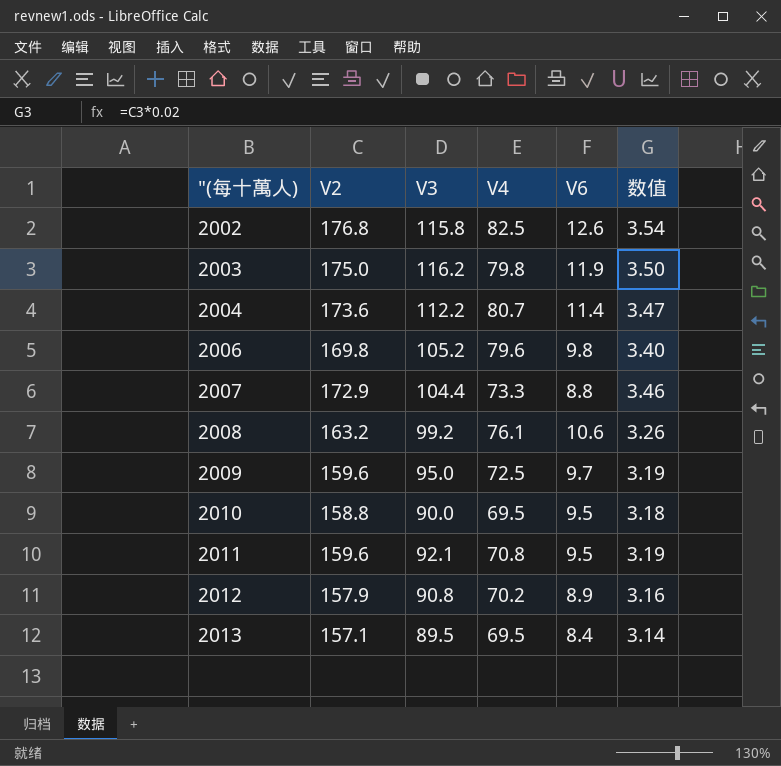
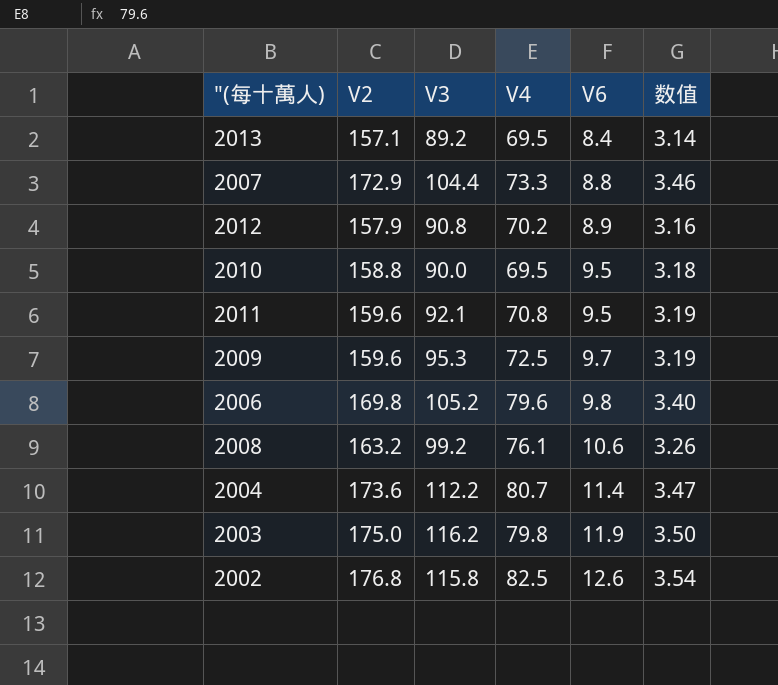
row order: "(每十萬人) ascending -> V6 ascending
2013 | V3: 89.5 -> 89.2
2009 | V3: 95.0 -> 95.3

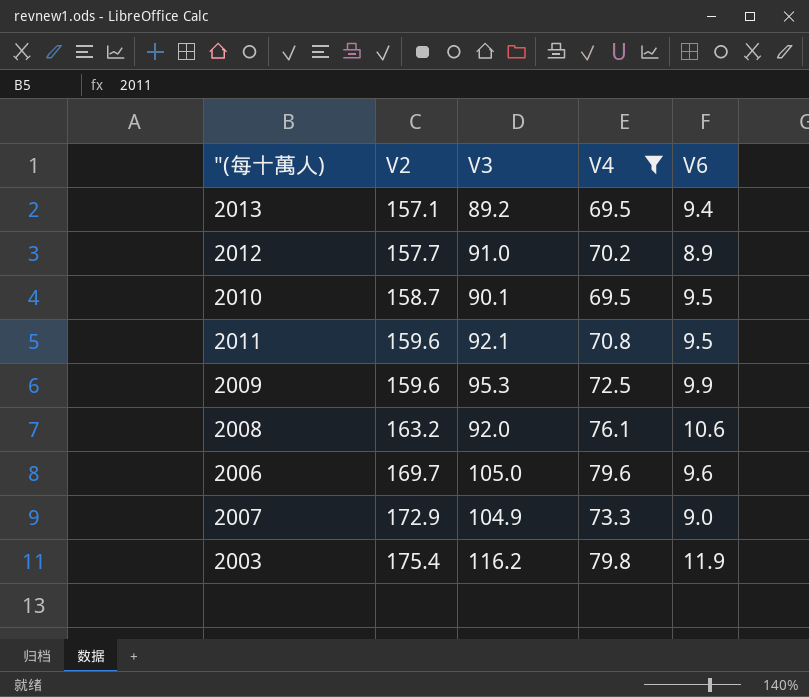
filter: none -> V4 <= 79.8
row order: V6 ascending -> V2 ascending
column 数值 | formula: [V2] * 0.02 -> none
2013 | V6: 8.4 -> 9.4
2012 | V2: 157.9 -> 157.7
2012 | V3: 90.8 -> 91.0
2010 | V2: 158.8 -> 158.7
2010 | V3: 90.0 -> 90.1
2009 | V6: 9.7 -> 9.9
2008 | V3: 99.2 -> 92.0
2006 | V2: 169.8 -> 169.7
2006 | V3: 105.2 -> 105.0
2006 | V6: 9.8 -> 9.6
2007 | V3: 104.4 -> 104.9
2007 | V6: 8.8 -> 9.0
2003 | V2: 175.0 -> 175.4

